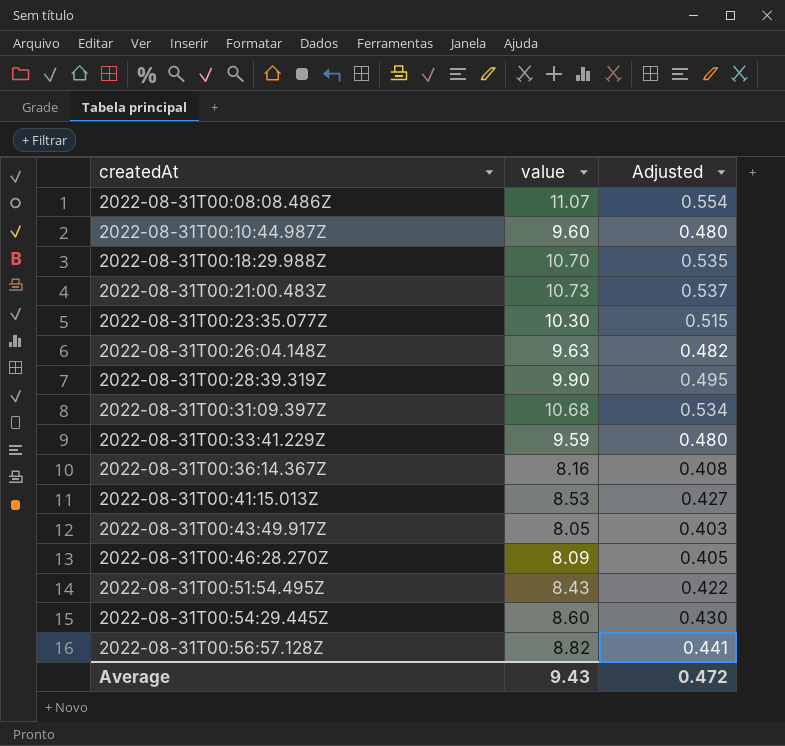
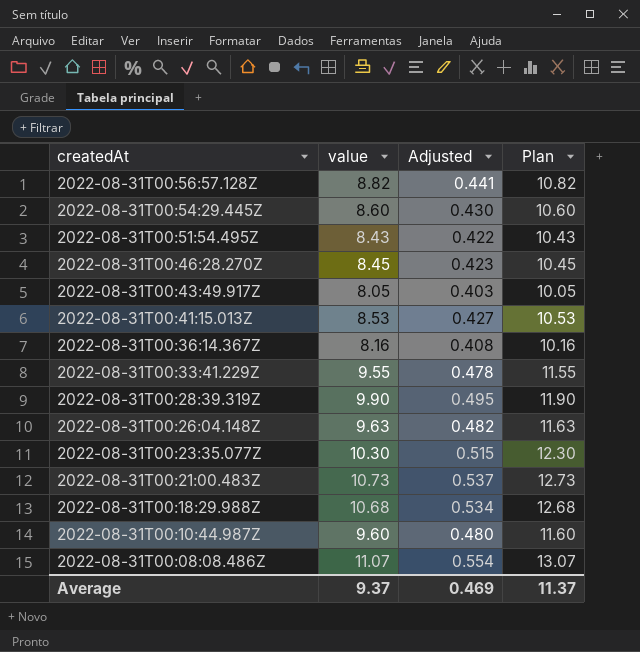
row order: createdAt ascending -> createdAt descending
column Plan | formula: none -> [value] + 2
row 2022-08-31T00:31:09.397Z: 10.68 | 0.534 -> none
2022-08-31T00:46:28.270Z | value: 8.09 -> 8.45
2022-08-31T00:46:28.270Z | Adjusted: 0.405 -> 0.423
2022-08-31T00:33:41.229Z | value: 9.59 -> 9.55
2022-08-31T00:33:41.229Z | Adjusted: 0.480 -> 0.478
2022-08-31T00:18:29.988Z | value: 10.70 -> 10.68
2022-08-31T00:18:29.988Z | Adjusted: 0.535 -> 0.534
Average | value: 9.43 -> 9.37
Average | Adjusted: 0.472 -> 0.469

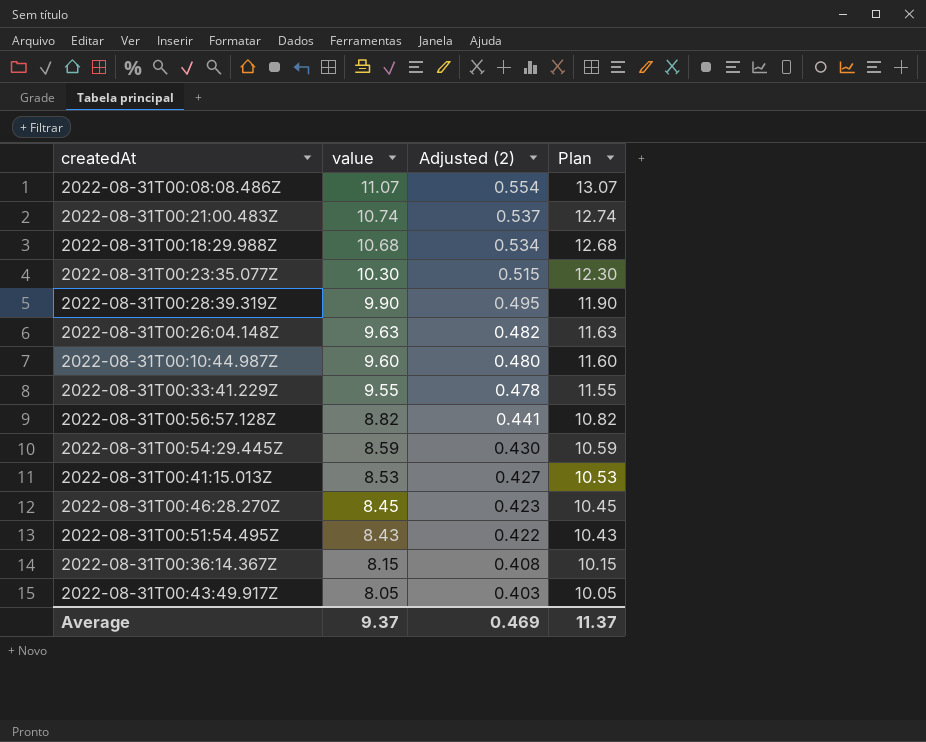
row order: createdAt descending -> value descending
column name: Adjusted -> Adjusted (2)
2022-08-31T00:21:00.483Z | value: 10.73 -> 10.74
2022-08-31T00:21:00.483Z | Plan: 12.73 -> 12.74
2022-08-31T00:54:29.445Z | value: 8.60 -> 8.59
2022-08-31T00:54:29.445Z | Plan: 10.60 -> 10.59
2022-08-31T00:36:14.367Z | value: 8.16 -> 8.15
2022-08-31T00:36:14.367Z | Plan: 10.16 -> 10.15

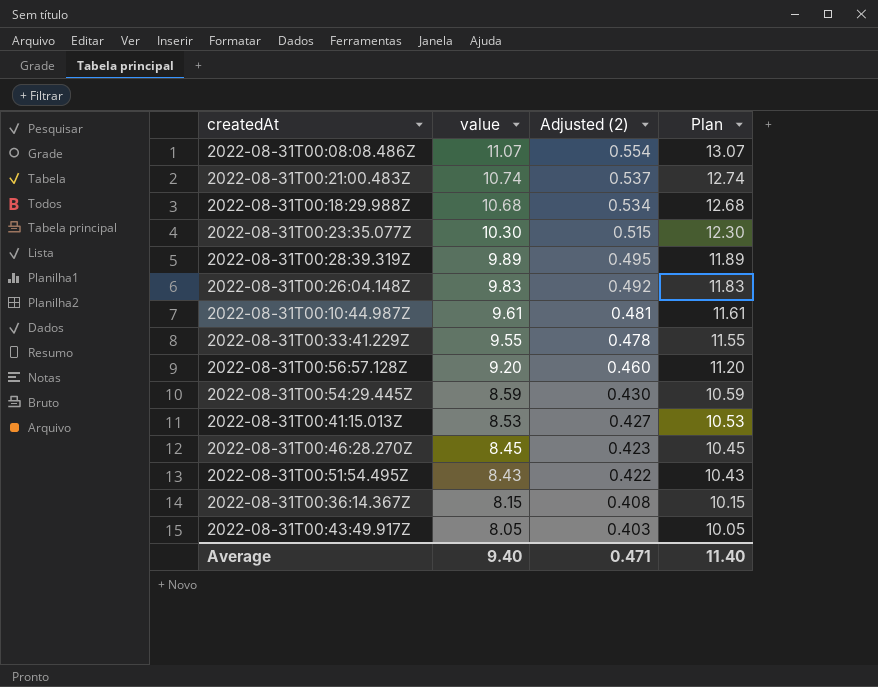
2022-08-31T00:28:39.319Z | value: 9.90 -> 9.89
2022-08-31T00:28:39.319Z | Plan: 11.90 -> 11.89
2022-08-31T00:26:04.148Z | value: 9.63 -> 9.83
2022-08-31T00:26:04.148Z | Adjusted (2): 0.482 -> 0.492
2022-08-31T00:26:04.148Z | Plan: 11.63 -> 11.83
2022-08-31T00:10:44.987Z | value: 9.60 -> 9.61
2022-08-31T00:10:44.987Z | Adjusted (2): 0.480 -> 0.481
2022-08-31T00:10:44.987Z | Plan: 11.60 -> 11.61
2022-08-31T00:56:57.128Z | value: 8.82 -> 9.20
2022-08-31T00:56:57.128Z | Adjusted (2): 0.441 -> 0.460
2022-08-31T00:56:57.128Z | Plan: 10.82 -> 11.20
Average | value: 9.37 -> 9.40
Average | Adjusted (2): 0.469 -> 0.471
Average | Plan: 11.37 -> 11.40

